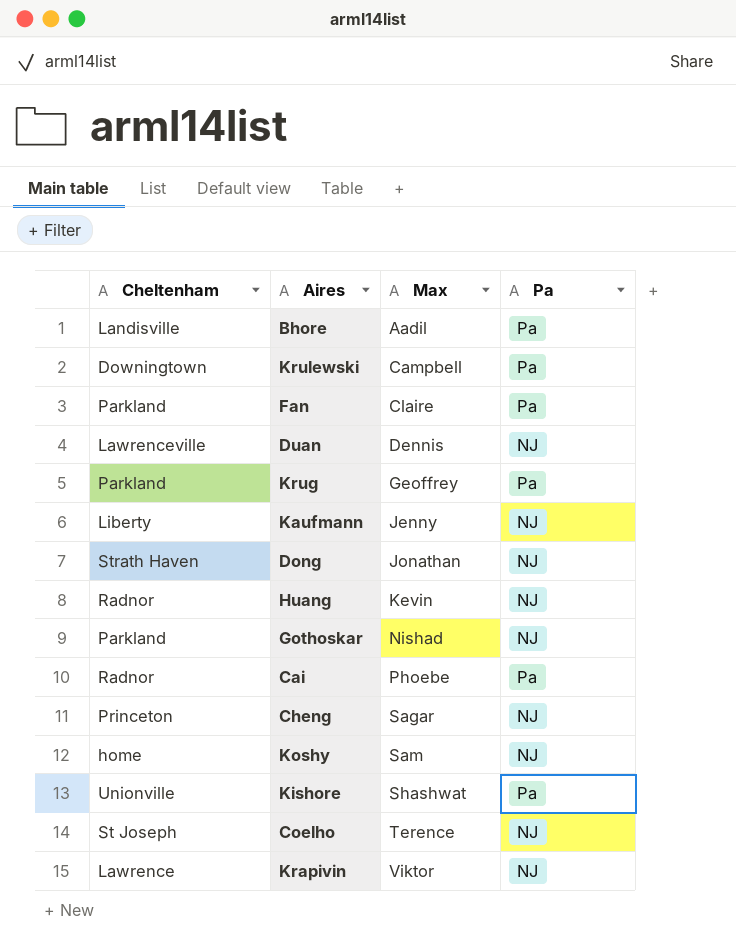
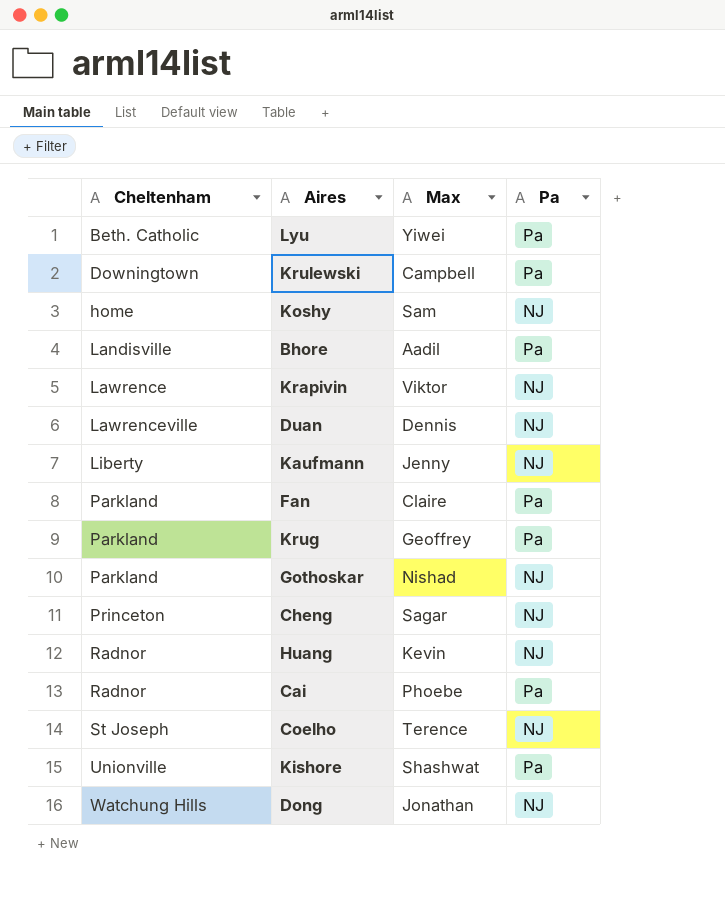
row order: Max ascending -> Cheltenham ascending
row Lyu: none -> Beth. Catholic | Yiwei | Pa
Dong | Cheltenham: Strath Haven -> Watchung Hills

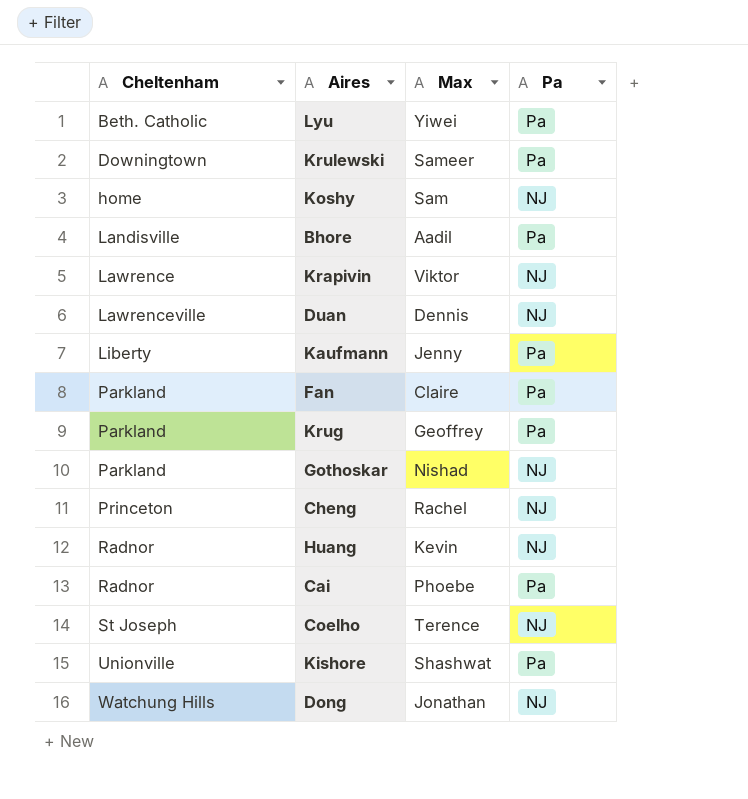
Krulewski | Max: Campbell -> Sameer
Kaufmann | Pa: NJ -> Pa
Cheng | Max: Sagar -> Rachel

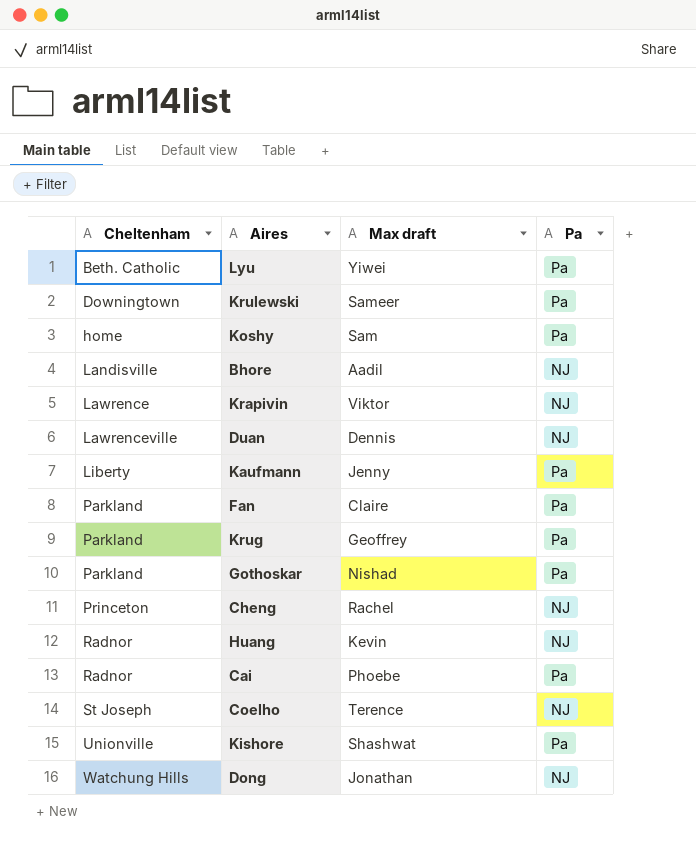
column name: Max -> Max draft
Koshy | Pa: NJ -> Pa
Bhore | Pa: Pa -> NJ
Gothoskar | Pa: NJ -> Pa

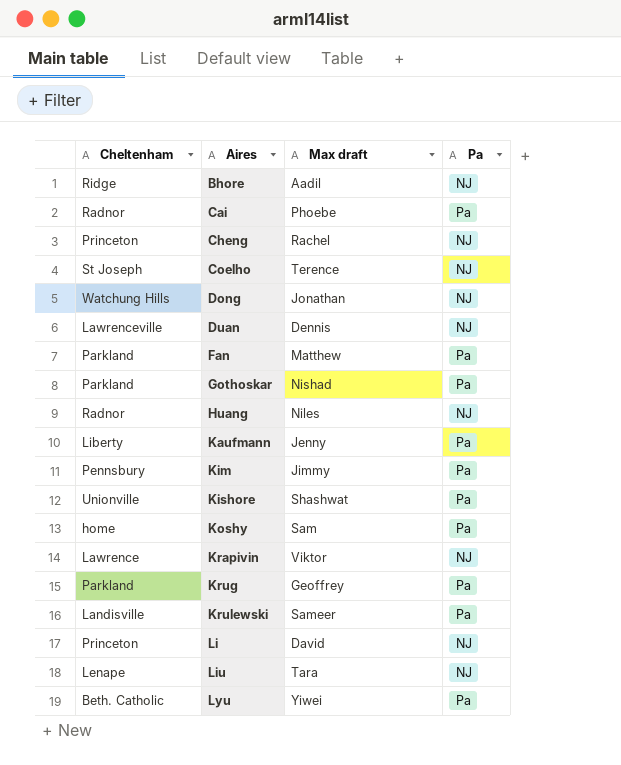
row order: Cheltenham ascending -> Aires ascending
Bhore | Cheltenham: Landisville -> Ridge
Fan | Max draft: Claire -> Matthew
Huang | Max draft: Kevin -> Niles
row Kim: none -> Pennsbury | Jimmy | Pa
Krulewski | Cheltenham: Downingtown -> Landisville
row Li: none -> Princeton | David | NJ
row Liu: none -> Lenape | Tara | NJ

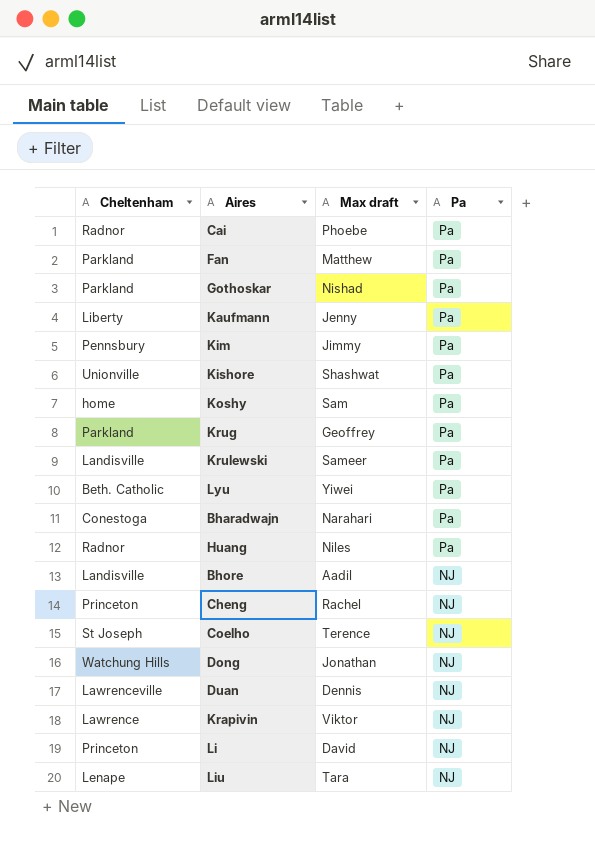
row order: Aires ascending -> Pa descending
row Bharadwajn: none -> Conestoga | Narahari | Pa
Huang | Pa: NJ -> Pa
Bhore | Cheltenham: Ridge -> Landisville

